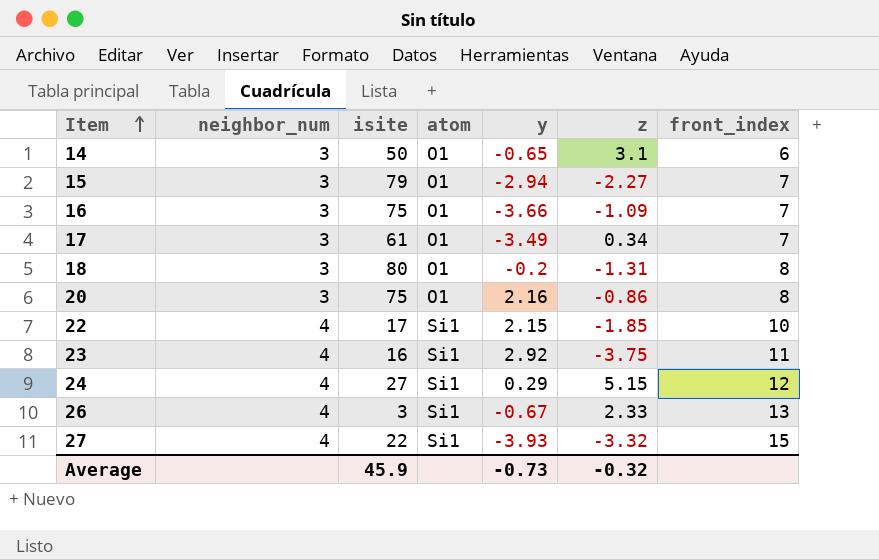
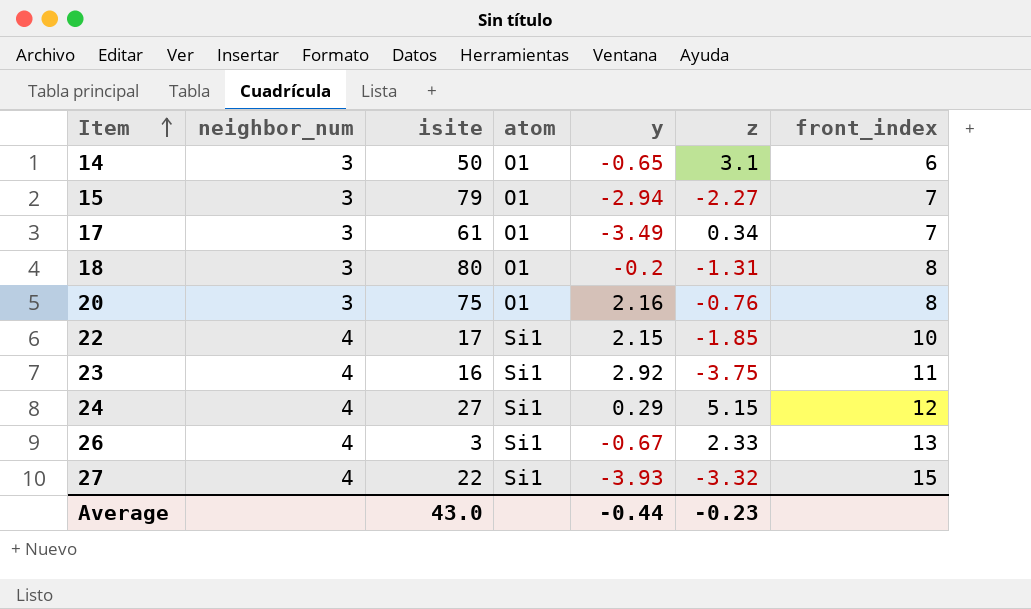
row 16: 3 | 75 | O1 | -3.66 | -1.09 | 7 -> none
20 | z: -0.86 -> -0.76
Average | isite: 45.9 -> 43.0
Average | y: -0.73 -> -0.44
Average | z: -0.32 -> -0.23

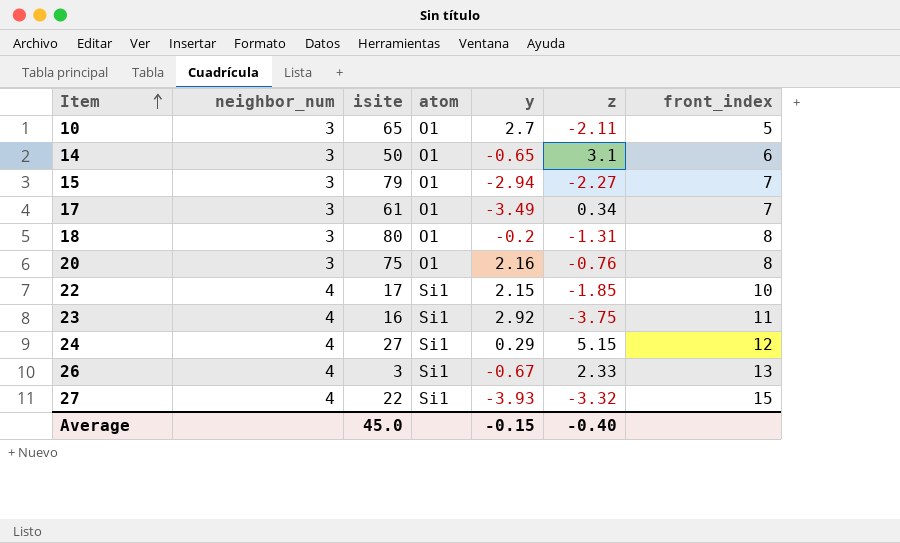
row 10: none -> 3 | 65 | O1 | 2.7 | -2.11 | 5
Average | isite: 43.0 -> 45.0
Average | y: -0.44 -> -0.15
Average | z: -0.23 -> -0.40

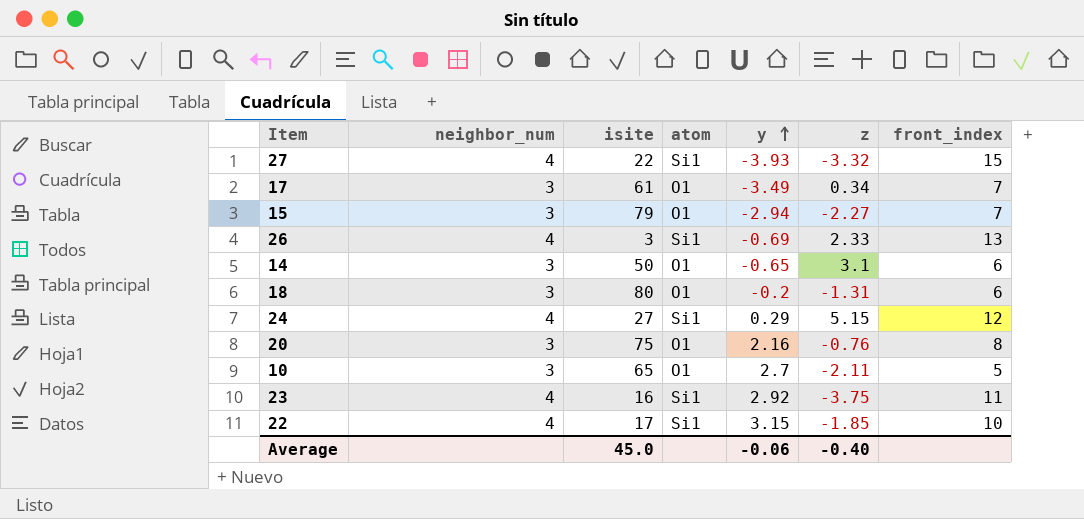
row order: Item ascending -> y ascending
26 | y: -0.67 -> -0.69
18 | front_index: 8 -> 6
22 | y: 2.15 -> 3.15
Average | y: -0.15 -> -0.06

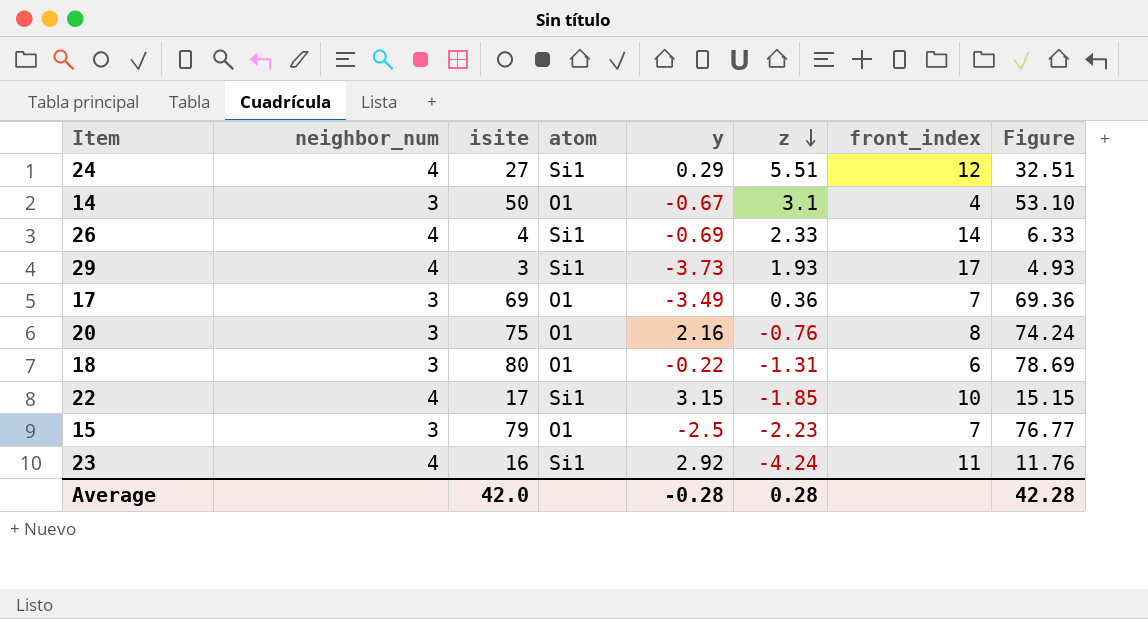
row order: y ascending -> z descending
column Figure | formula: none -> [isite] + [z]
row 27: 4 | 22 | Si1 | -3.93 | -3.32 | 15 -> none
row 10: 3 | 65 | O1 | 2.7 | -2.11 | 5 -> none
24 | z: 5.15 -> 5.51
14 | y: -0.65 -> -0.67
14 | front_index: 6 -> 4
26 | isite: 3 -> 4
26 | front_index: 13 -> 14
row 29: none -> 4 | 3 | Si1 | -3.73 | 1.93 | 17 | 4.93
17 | isite: 61 -> 69
17 | z: 0.34 -> 0.36
18 | y: -0.2 -> -0.22
15 | y: -2.94 -> -2.5
15 | z: -2.27 -> -2.23
23 | z: -3.75 -> -4.24
Average | isite: 45.0 -> 42.0
Average | y: -0.06 -> -0.28
Average | z: -0.40 -> 0.28

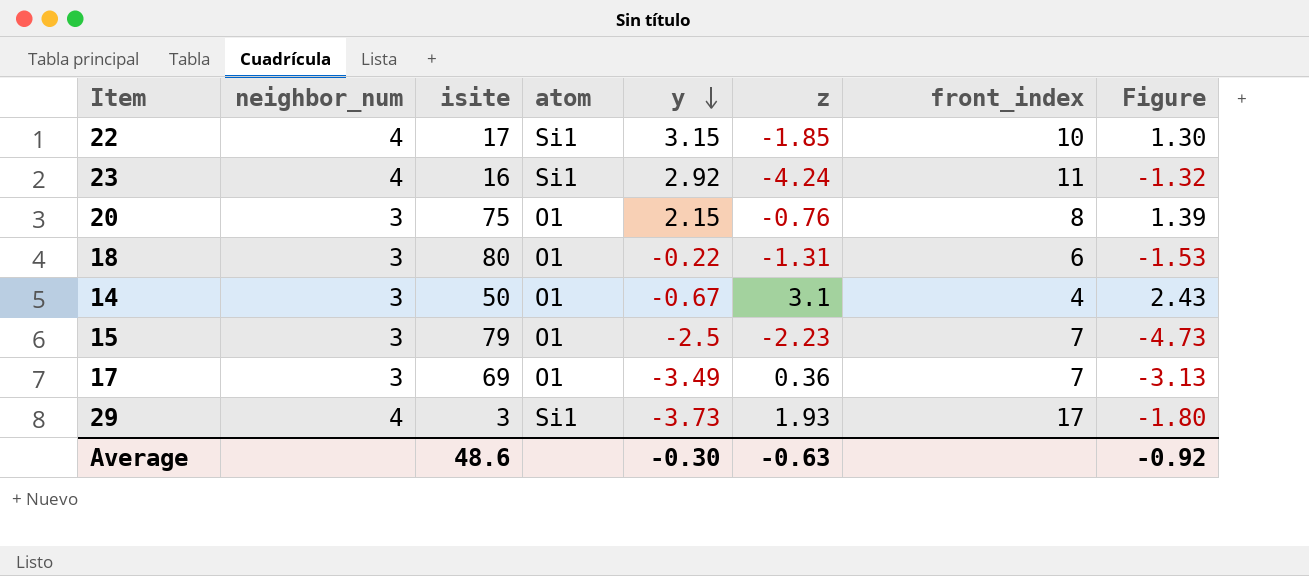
row order: z descending -> y descending
column Figure | formula: [isite] + [z] -> [y] + [z]
row 24: 4 | 27 | Si1 | 0.29 | 5.51 | 12 | 32.51 -> none
row 26: 4 | 4 | Si1 | -0.69 | 2.33 | 14 | 6.33 -> none
20 | y: 2.16 -> 2.15
Average | isite: 42.0 -> 48.6
Average | y: -0.28 -> -0.30
Average | z: 0.28 -> -0.63
Average | Figure: 42.28 -> -0.92

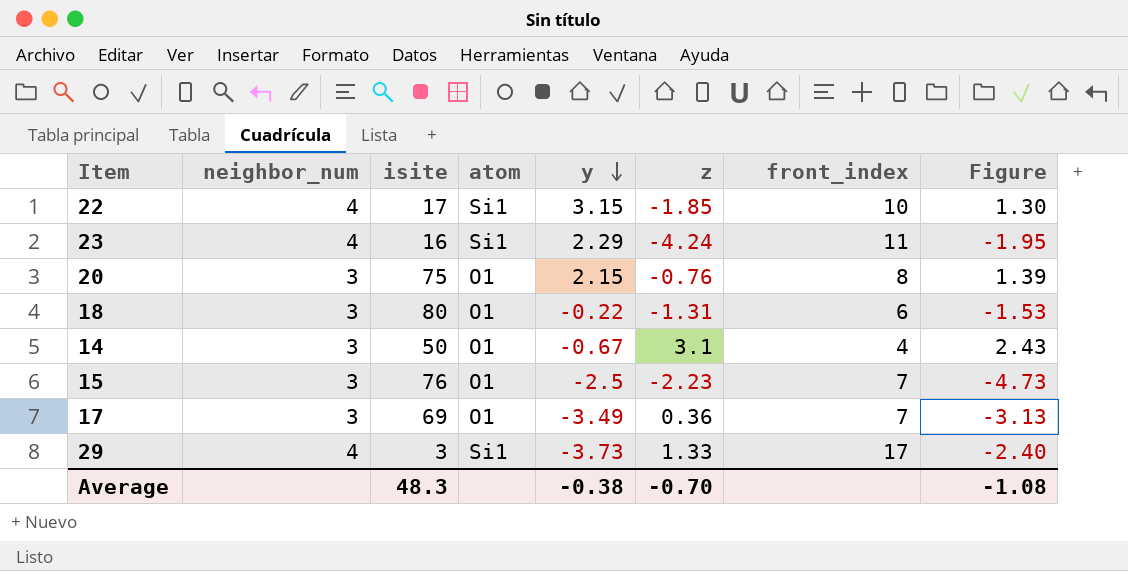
23 | y: 2.92 -> 2.29
23 | Figure: -1.32 -> -1.95
15 | isite: 79 -> 76
29 | z: 1.93 -> 1.33
29 | Figure: -1.80 -> -2.40
Average | isite: 48.6 -> 48.3
Average | y: -0.30 -> -0.38
Average | z: -0.63 -> -0.70
Average | Figure: -0.92 -> -1.08

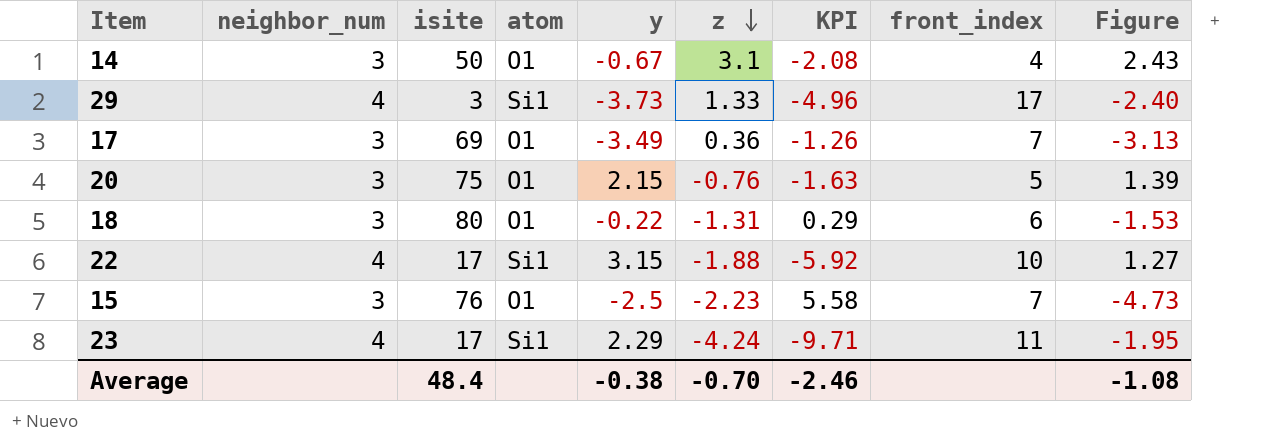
row order: y descending -> z descending
column KPI | formula: none -> [y] * [z]
20 | front_index: 8 -> 5
22 | z: -1.85 -> -1.88
22 | Figure: 1.30 -> 1.27
23 | isite: 16 -> 17
Average | isite: 48.3 -> 48.4

